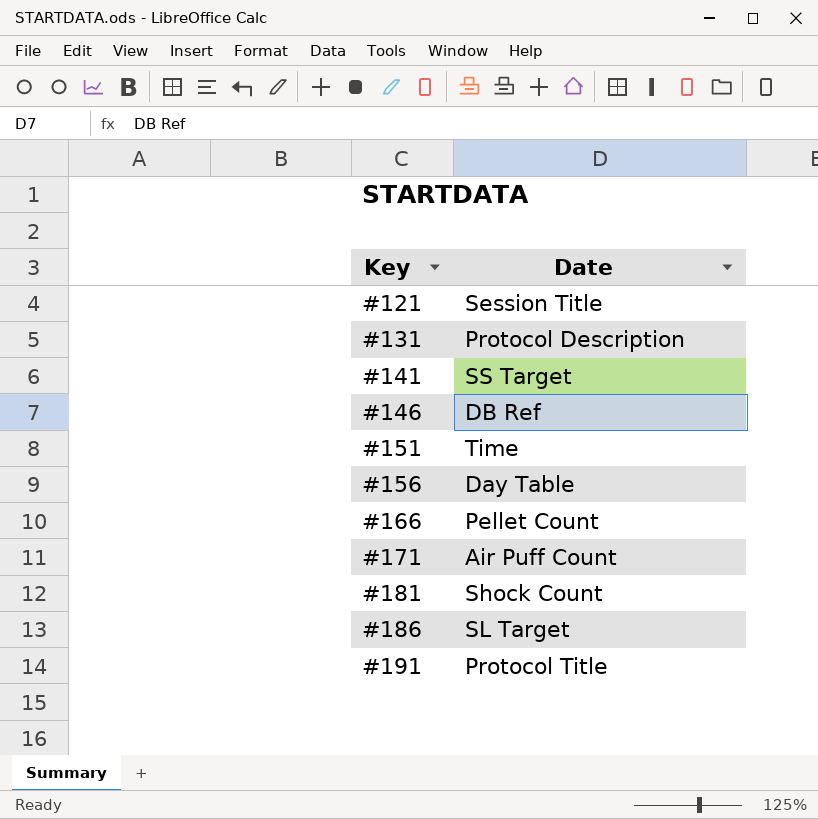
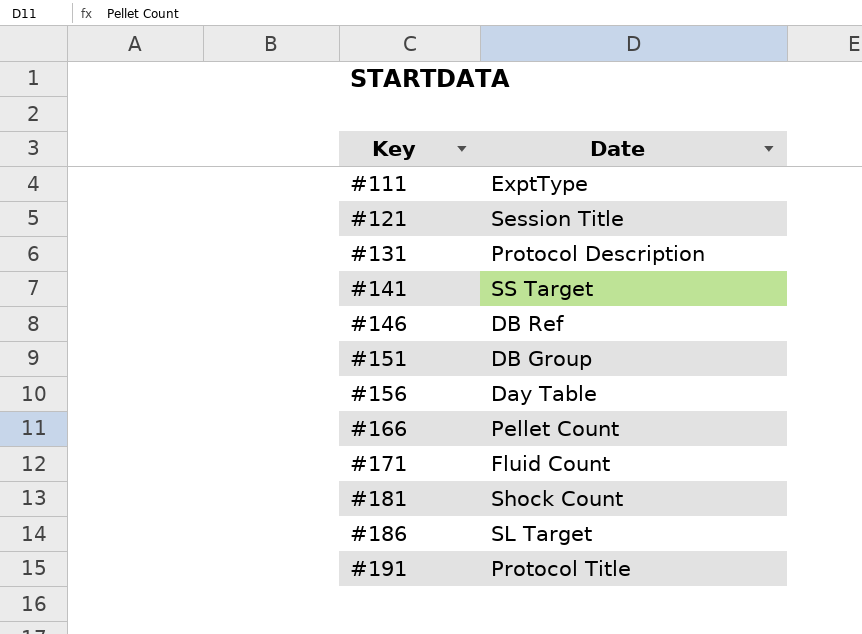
row #111: none -> ExptType
#151 | Date: Time -> DB Group
#171 | Date: Air Puff Count -> Fluid Count

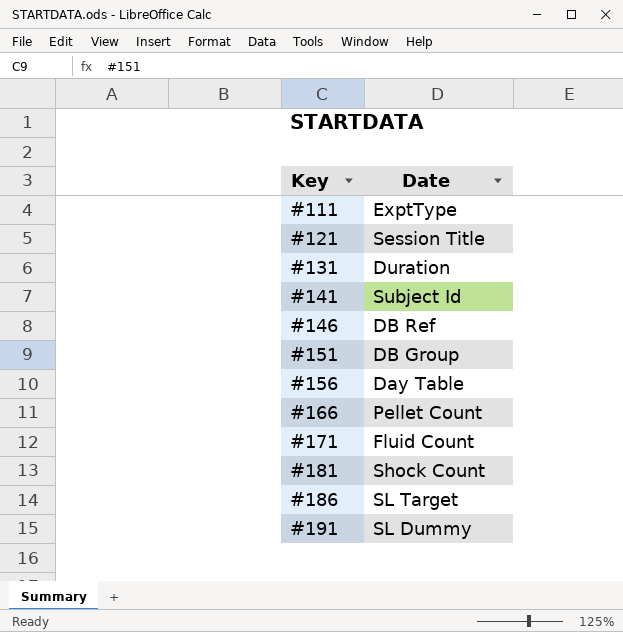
#131 | Date: Protocol Description -> Duration
#141 | Date: SS Target -> Subject Id
#191 | Date: Protocol Title -> SL Dummy

